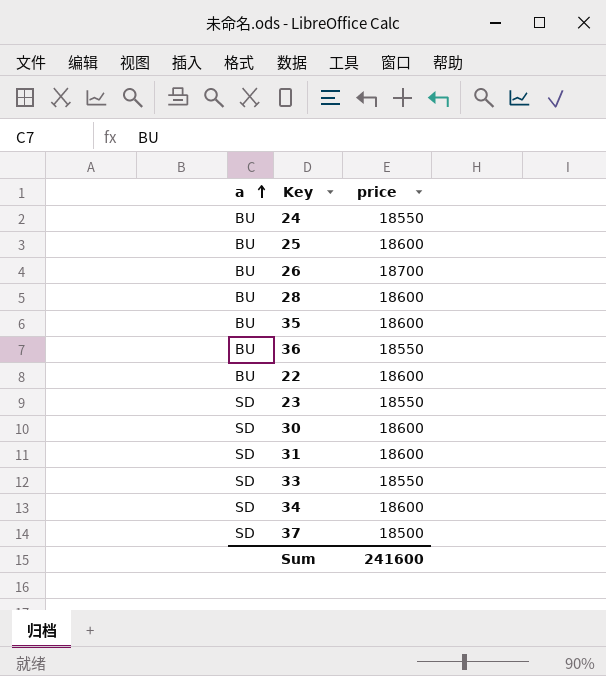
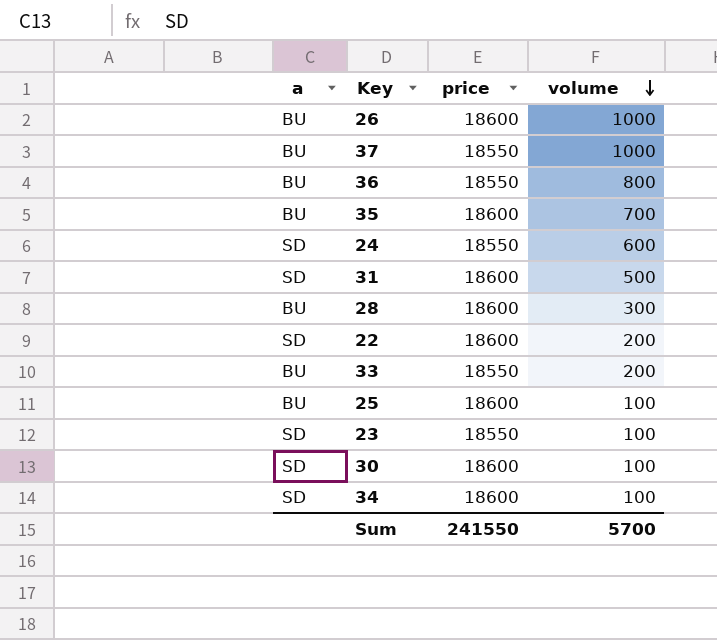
row order: a ascending -> volume descending
column volume | position: none -> 4
26 | price: 18700 -> 18600
37 | a: SD -> BU
37 | price: 18500 -> 18550
24 | a: BU -> SD
22 | a: BU -> SD
33 | a: SD -> BU
Sum | price: 241600 -> 241550

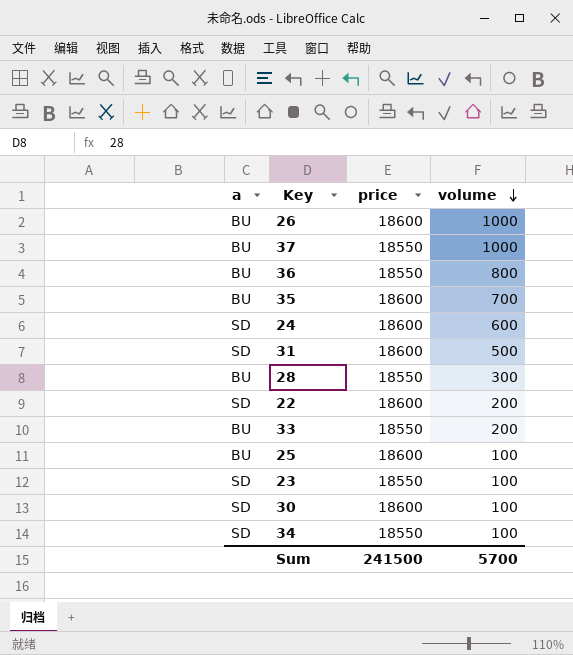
24 | price: 18550 -> 18600
28 | price: 18600 -> 18550
34 | price: 18600 -> 18550
Sum | price: 241550 -> 241500

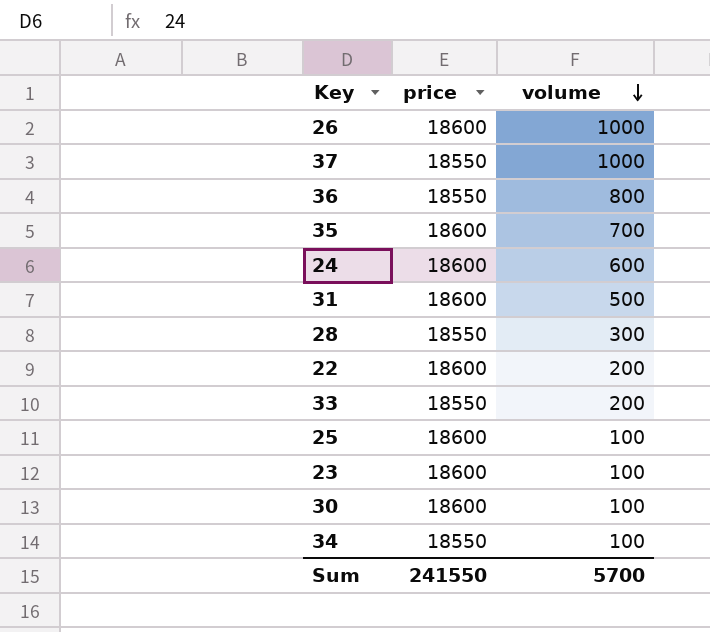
column a | position: 1 -> none
23 | price: 18550 -> 18600
Sum | price: 241500 -> 241550

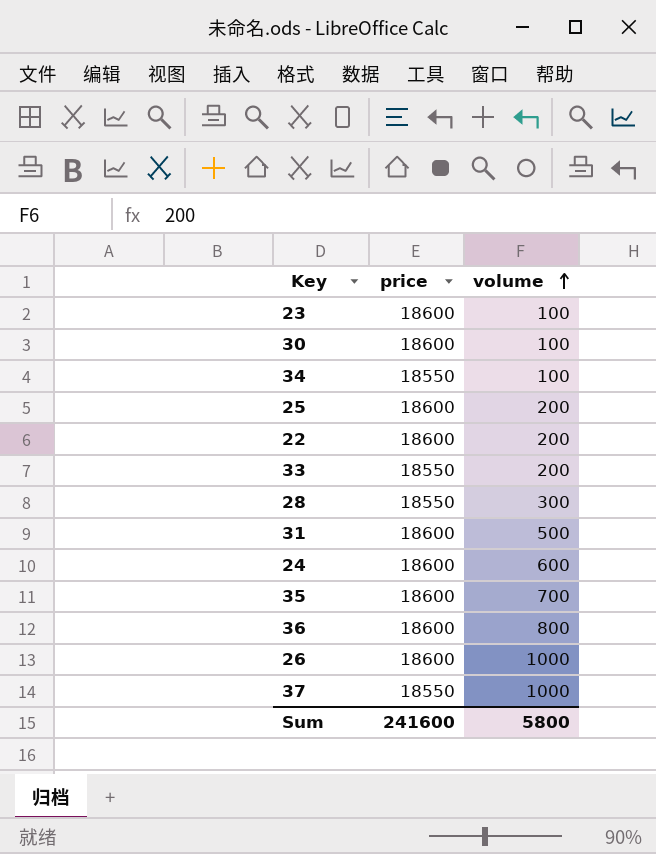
row order: volume descending -> volume ascending
25 | volume: 100 -> 200
36 | price: 18550 -> 18600
Sum | price: 241550 -> 241600
Sum | volume: 5700 -> 5800

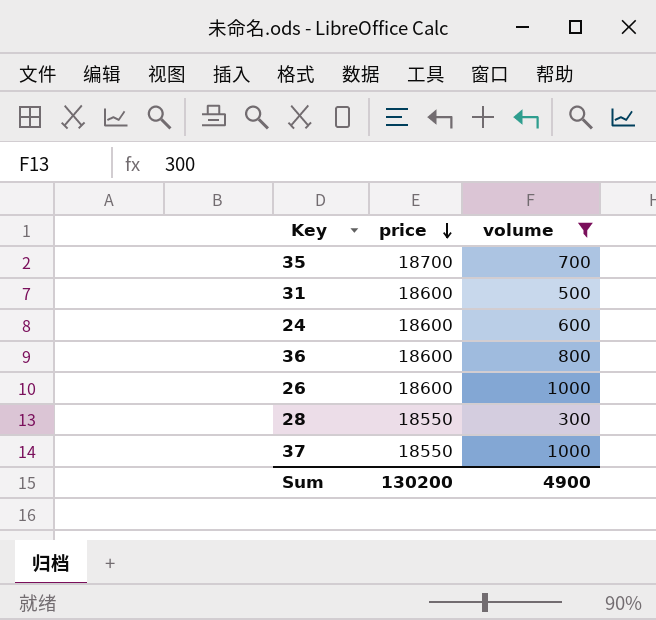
filter: none -> volume >= 300
row order: volume ascending -> price descending
35 | price: 18600 -> 18700
Sum | price: 241600 -> 130200
Sum | volume: 5800 -> 4900

